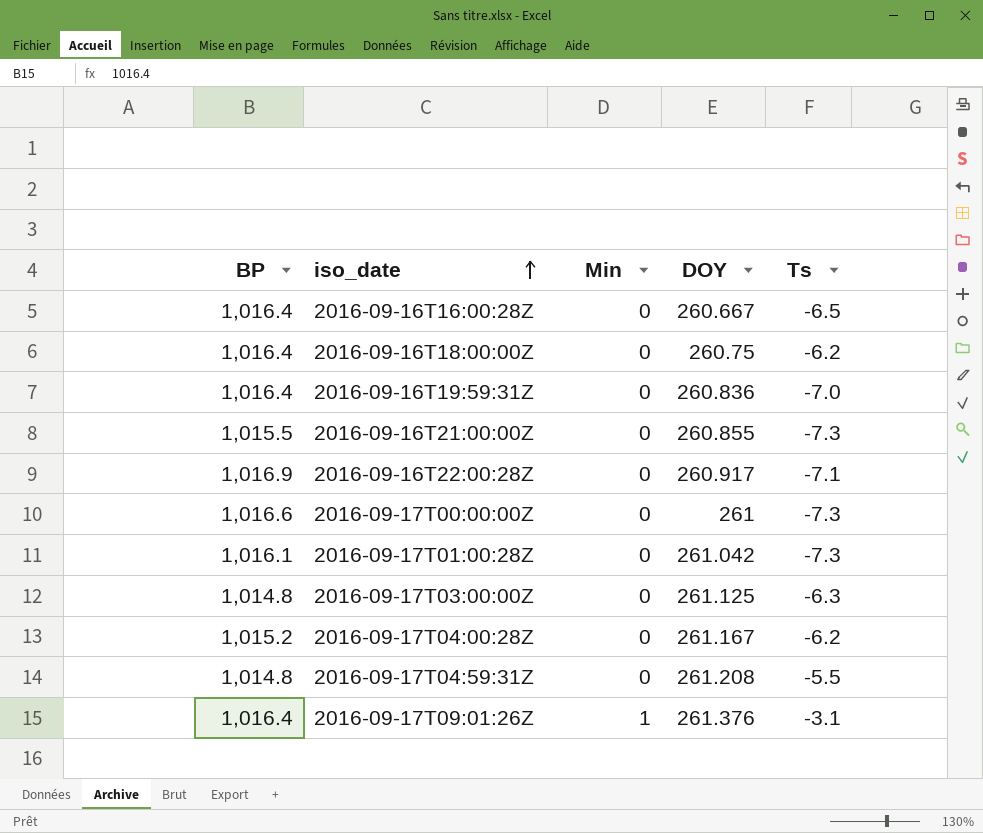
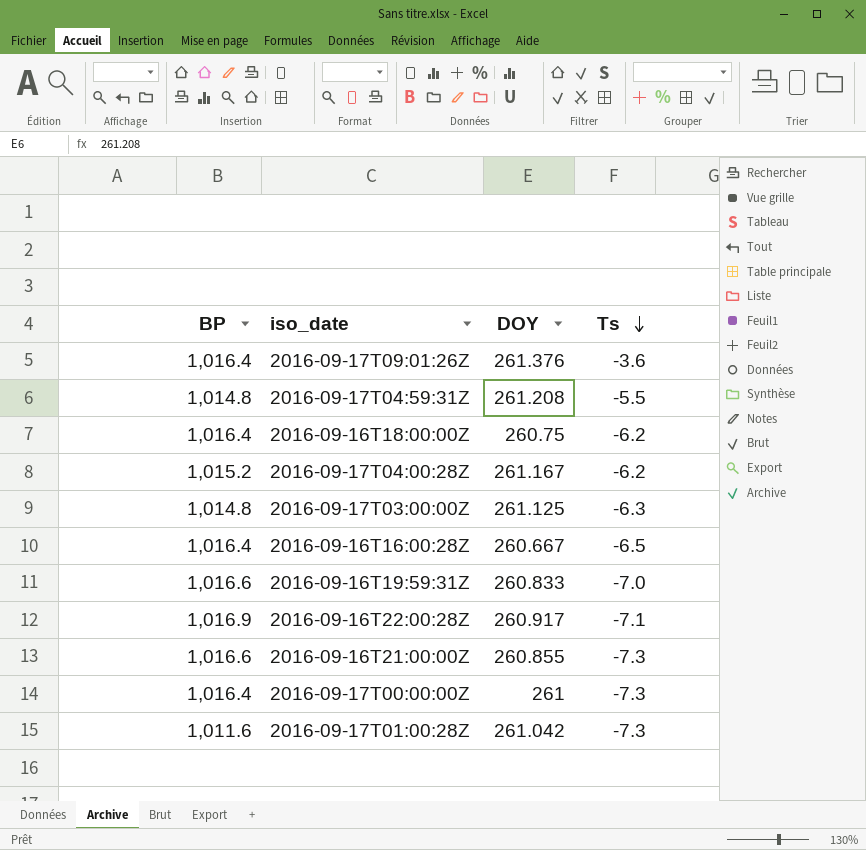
row order: iso_date ascending -> Ts descending
column Min | position: 3 -> none
2016-09-17T09:01:26Z | Ts: -3.1 -> -3.6
2016-09-16T19:59:31Z | BP: 1,016.4 -> 1,016.6
2016-09-16T19:59:31Z | DOY: 260.836 -> 260.833
2016-09-16T21:00:00Z | BP: 1,015.5 -> 1,016.6
2016-09-17T00:00:00Z | BP: 1,016.6 -> 1,016.4
2016-09-17T01:00:28Z | BP: 1,016.1 -> 1,011.6

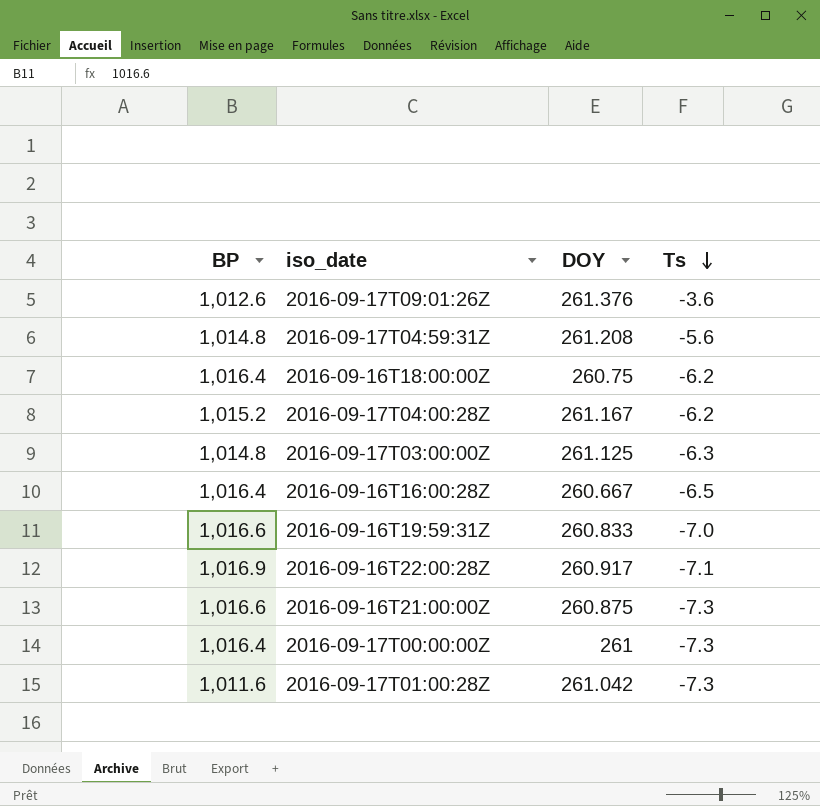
2016-09-17T09:01:26Z | BP: 1,016.4 -> 1,012.6
2016-09-17T04:59:31Z | Ts: -5.5 -> -5.6
2016-09-16T21:00:00Z | DOY: 260.855 -> 260.875

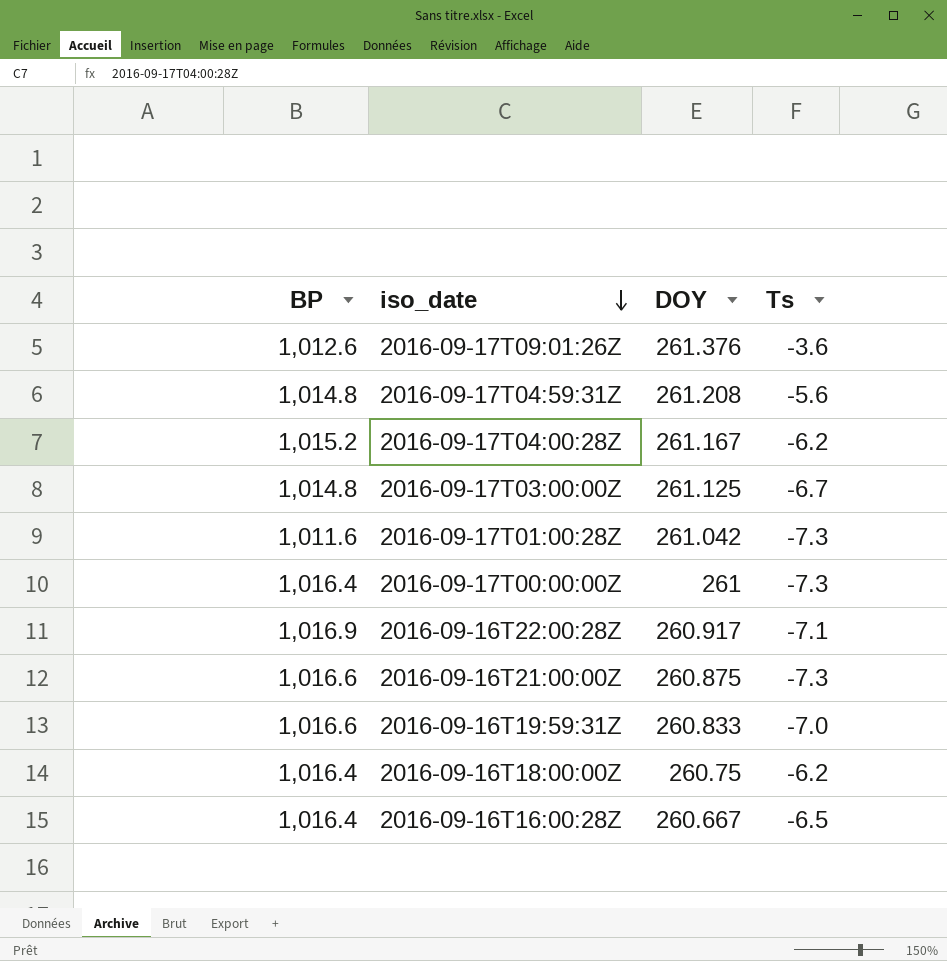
row order: Ts descending -> iso_date descending
2016-09-17T03:00:00Z | Ts: -6.3 -> -6.7

